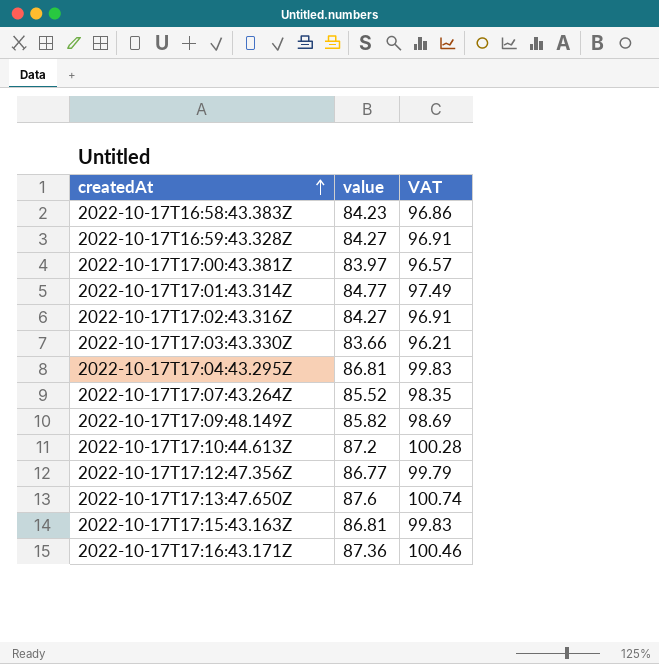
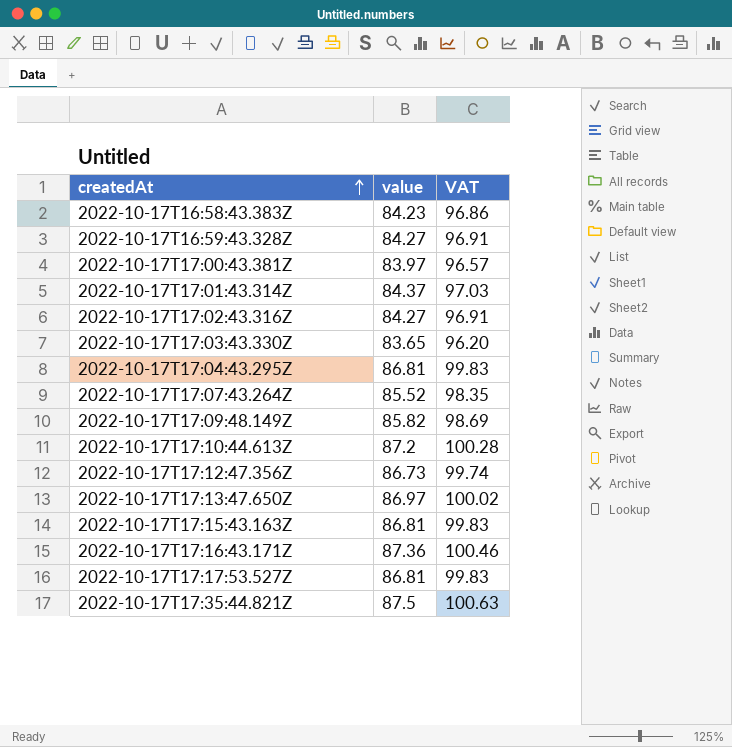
2022-10-17T17:01:43.314Z | value: 84.77 -> 84.37
2022-10-17T17:01:43.314Z | VAT: 97.49 -> 97.03
2022-10-17T17:03:43.330Z | value: 83.66 -> 83.65
2022-10-17T17:03:43.330Z | VAT: 96.21 -> 96.20
2022-10-17T17:12:47.356Z | value: 86.77 -> 86.73
2022-10-17T17:12:47.356Z | VAT: 99.79 -> 99.74
2022-10-17T17:13:47.650Z | value: 87.6 -> 86.97
2022-10-17T17:13:47.650Z | VAT: 100.74 -> 100.02
row 2022-10-17T17:17:53.527Z: none -> 86.81 | 99.83
row 2022-10-17T17:35:44.821Z: none -> 87.5 | 100.63

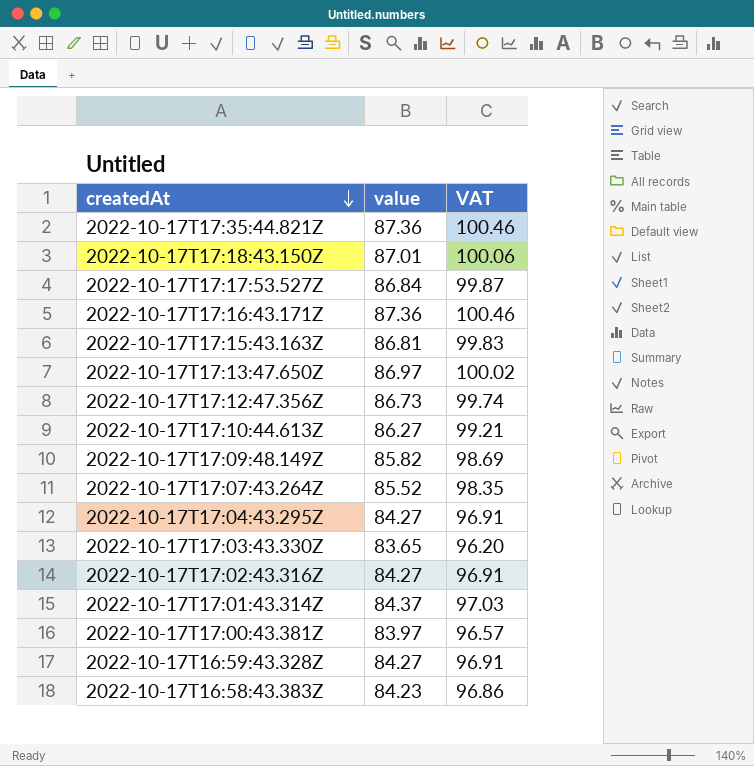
row order: createdAt ascending -> createdAt descending
2022-10-17T17:35:44.821Z | value: 87.5 -> 87.36
2022-10-17T17:35:44.821Z | VAT: 100.63 -> 100.46
row 2022-10-17T17:18:43.150Z: none -> 87.01 | 100.06
2022-10-17T17:17:53.527Z | value: 86.81 -> 86.84
2022-10-17T17:17:53.527Z | VAT: 99.83 -> 99.87
2022-10-17T17:10:44.613Z | value: 87.2 -> 86.27
2022-10-17T17:10:44.613Z | VAT: 100.28 -> 99.21
2022-10-17T17:04:43.295Z | value: 86.81 -> 84.27
2022-10-17T17:04:43.295Z | VAT: 99.83 -> 96.91

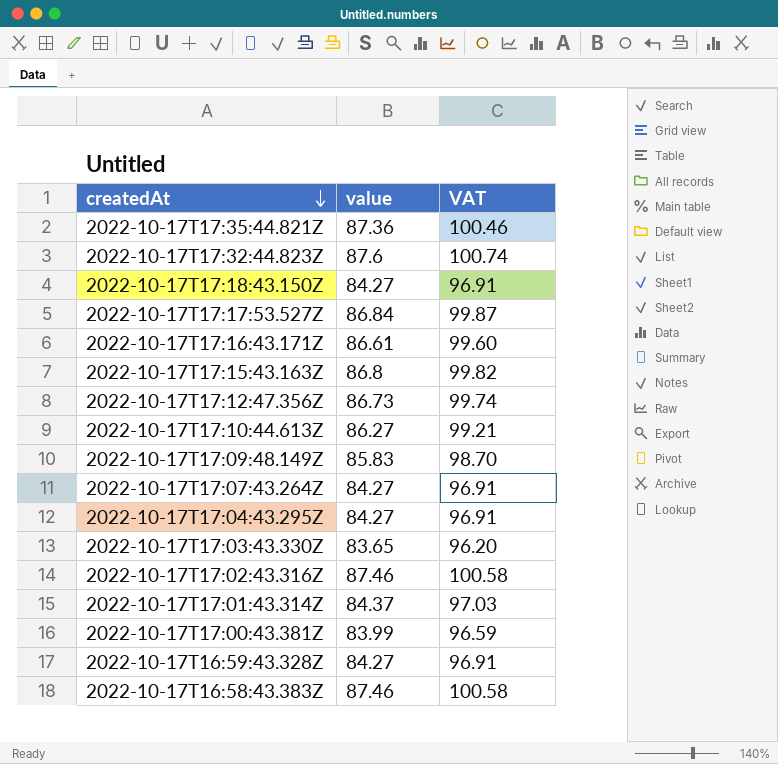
row 2022-10-17T17:13:47.650Z: 86.97 | 100.02 -> none
row 2022-10-17T17:32:44.823Z: none -> 87.6 | 100.74
2022-10-17T17:18:43.150Z | value: 87.01 -> 84.27
2022-10-17T17:18:43.150Z | VAT: 100.06 -> 96.91
2022-10-17T17:16:43.171Z | value: 87.36 -> 86.61
2022-10-17T17:16:43.171Z | VAT: 100.46 -> 99.60
2022-10-17T17:15:43.163Z | value: 86.81 -> 86.8
2022-10-17T17:15:43.163Z | VAT: 99.83 -> 99.82
2022-10-17T17:09:48.149Z | value: 85.82 -> 85.83
2022-10-17T17:09:48.149Z | VAT: 98.69 -> 98.70
2022-10-17T17:07:43.264Z | value: 85.52 -> 84.27
2022-10-17T17:07:43.264Z | VAT: 98.35 -> 96.91
2022-10-17T17:02:43.316Z | value: 84.27 -> 87.46
2022-10-17T17:02:43.316Z | VAT: 96.91 -> 100.58
2022-10-17T17:00:43.381Z | value: 83.97 -> 83.99
2022-10-17T17:00:43.381Z | VAT: 96.57 -> 96.59
2022-10-17T16:58:43.383Z | value: 84.23 -> 87.46
2022-10-17T16:58:43.383Z | VAT: 96.86 -> 100.58

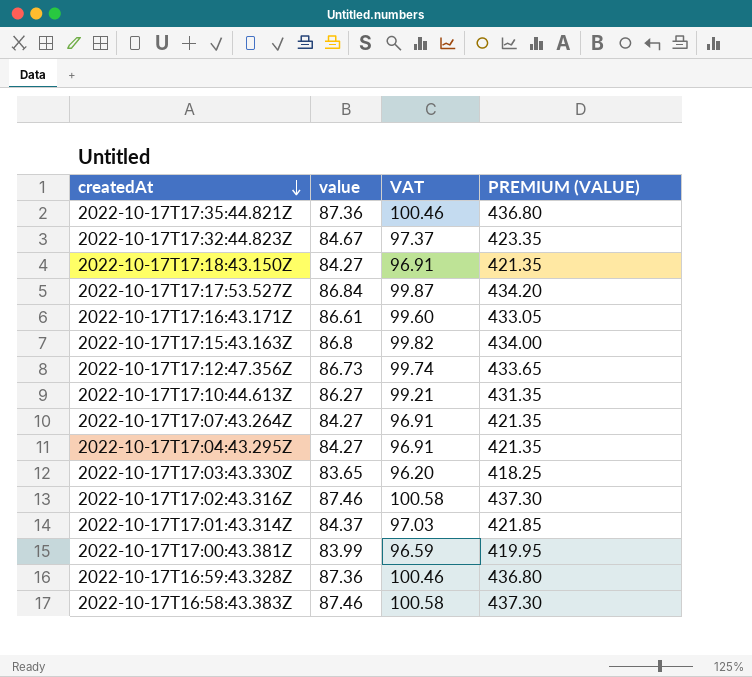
column PREMIUM (VALUE) | formula: none -> [value] * 5
row 2022-10-17T17:09:48.149Z: 85.83 | 98.70 -> none
2022-10-17T17:32:44.823Z | value: 87.6 -> 84.67
2022-10-17T17:32:44.823Z | VAT: 100.74 -> 97.37
2022-10-17T16:59:43.328Z | value: 84.27 -> 87.36
2022-10-17T16:59:43.328Z | VAT: 96.91 -> 100.46

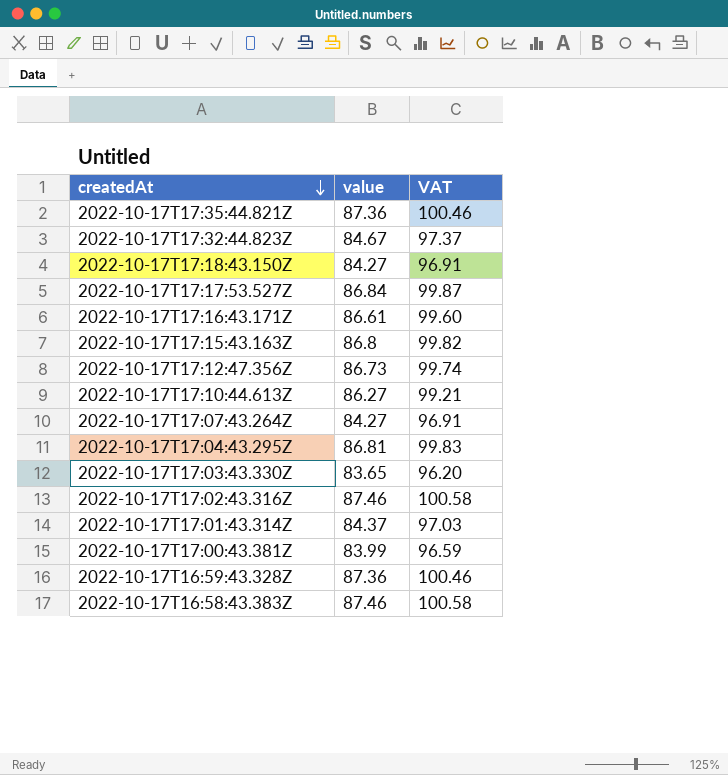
column PREMIUM (VALUE) | formula: [value] * 5 -> none
2022-10-17T17:04:43.295Z | value: 84.27 -> 86.81
2022-10-17T17:04:43.295Z | VAT: 96.91 -> 99.83

